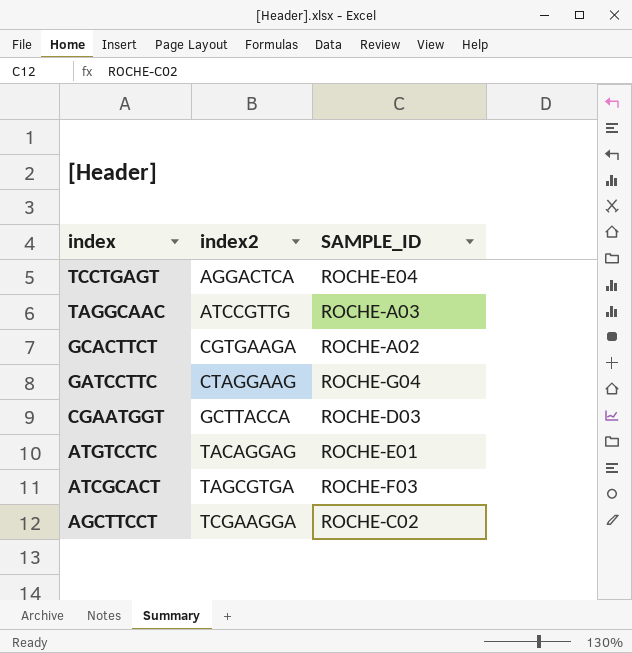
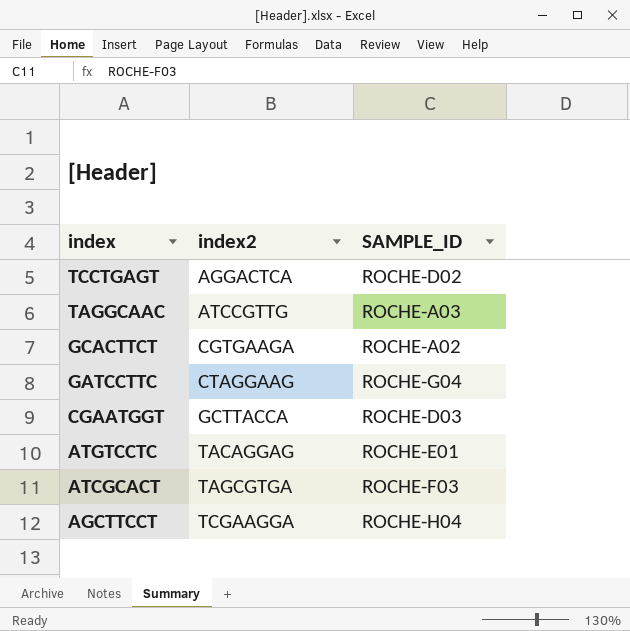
TCCTGAGT | SAMPLE_ID: ROCHE-E04 -> ROCHE-D02
AGCTTCCT | SAMPLE_ID: ROCHE-C02 -> ROCHE-H04

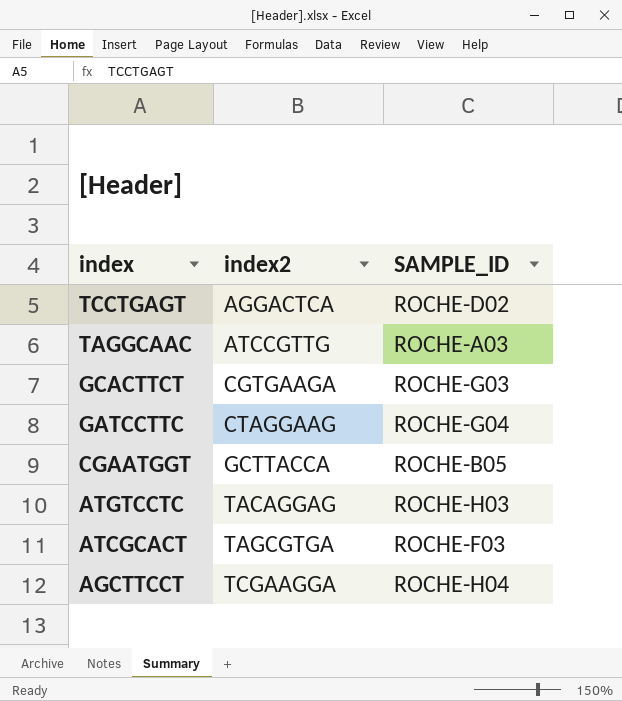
GCACTTCT | SAMPLE_ID: ROCHE-A02 -> ROCHE-G03
CGAATGGT | SAMPLE_ID: ROCHE-D03 -> ROCHE-B05
ATGTCCTC | SAMPLE_ID: ROCHE-E01 -> ROCHE-H03

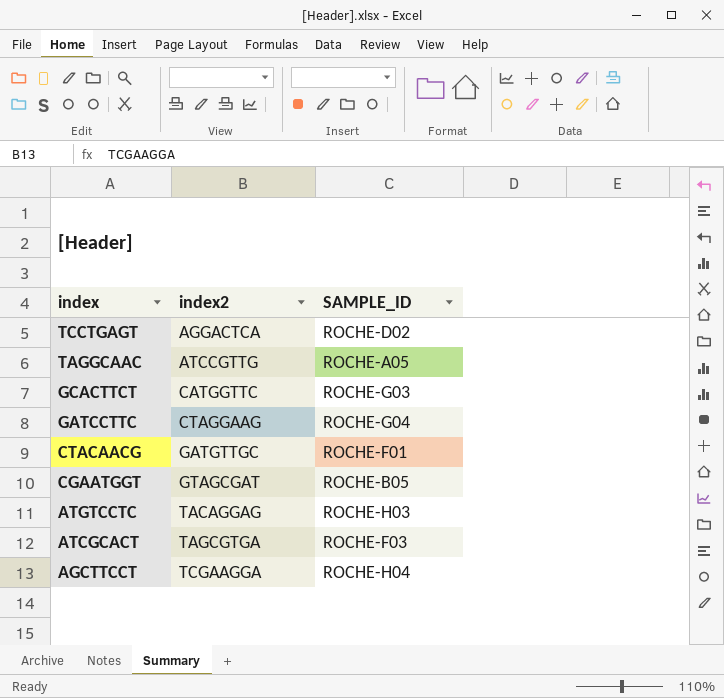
TAGGCAAC | SAMPLE_ID: ROCHE-A03 -> ROCHE-A05
GCACTTCT | index2: CGTGAAGA -> CATGGTTC
row CTACAACG: none -> GATGTTGC | ROCHE-F01
CGAATGGT | index2: GCTTACCA -> GTAGCGAT

